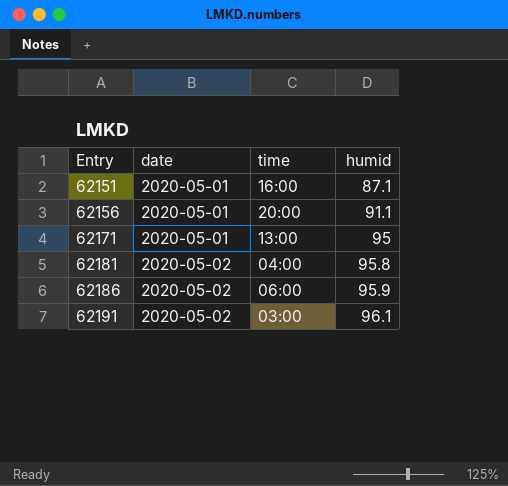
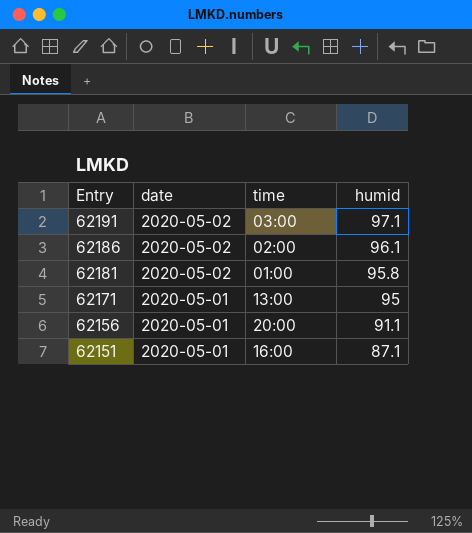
row order: Entry ascending -> Entry descending
62191 | humid: 96.1 -> 97.1
62186 | time: 06:00 -> 02:00
62186 | humid: 95.9 -> 96.1
62181 | time: 04:00 -> 01:00

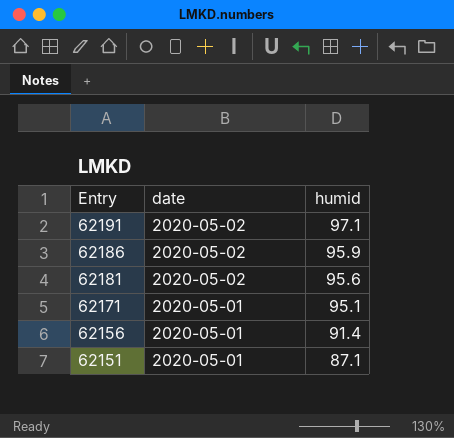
column time | position: 3 -> none
62186 | humid: 96.1 -> 95.9
62181 | humid: 95.8 -> 95.6
62171 | humid: 95 -> 95.1
62156 | humid: 91.1 -> 91.4

